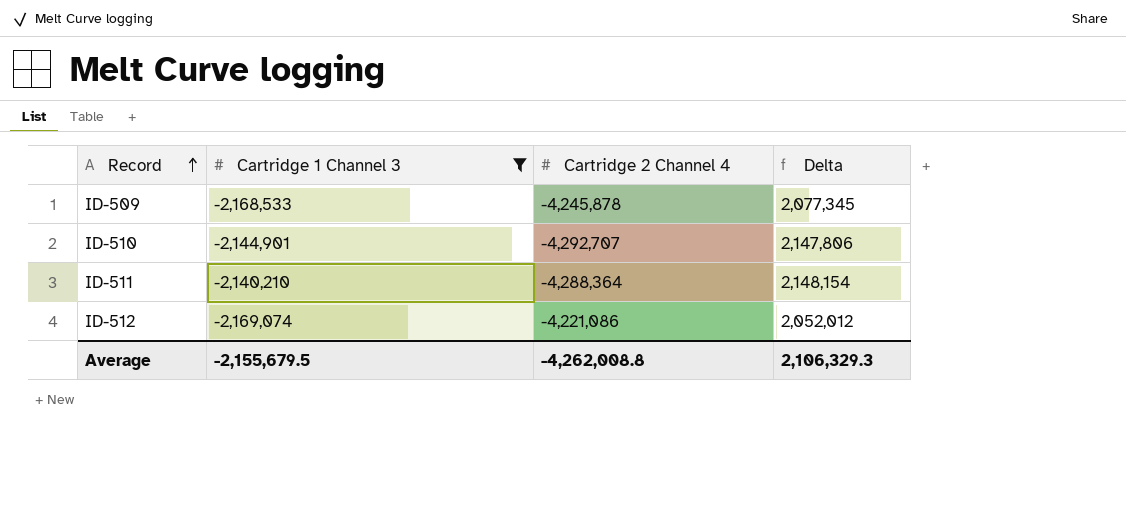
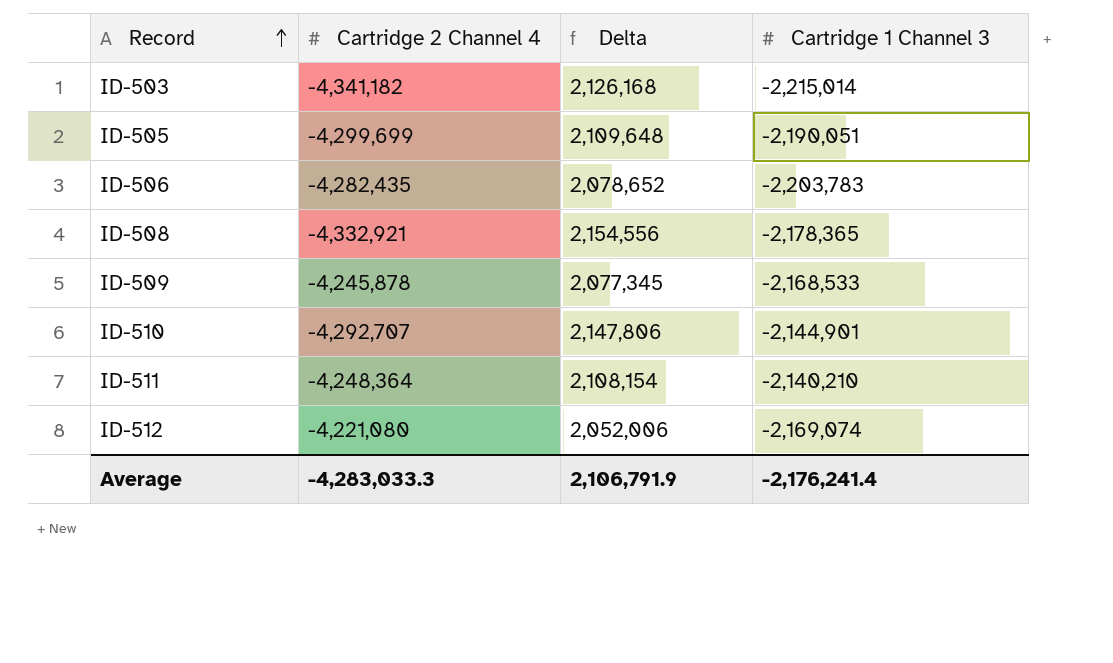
filter: Cartridge 1 Channel 3 >= -2,169,074 -> none
column Cartridge 1 Channel 3 | position: 2 -> 4
ID-511 | Cartridge 2 Channel 4: -4,288,364 -> -4,248,364
ID-511 | Delta: 2,148,154 -> 2,108,154
ID-512 | Cartridge 2 Channel 4: -4,221,086 -> -4,221,080
ID-512 | Delta: 2,052,012 -> 2,052,006
Average | Cartridge 2 Channel 4: -4,262,008.8 -> -4,283,033.3
Average | Delta: 2,106,329.3 -> 2,106,791.9
Average | Cartridge 1 Channel 3: -2,155,679.5 -> -2,176,241.4

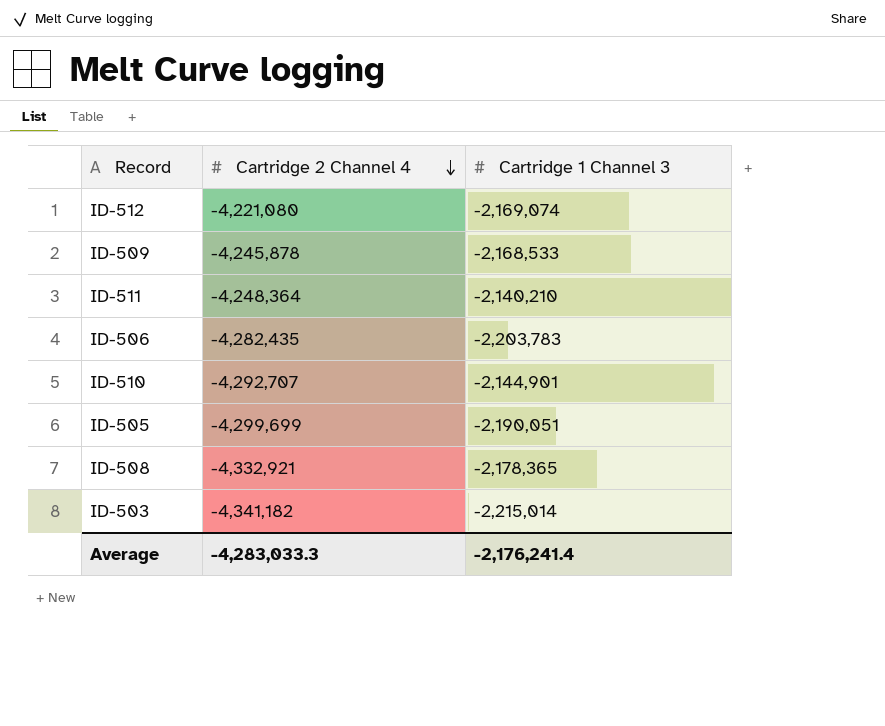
row order: Record ascending -> Cartridge 2 Channel 4 descending
column Delta | formula: [Cartridge 1 Channel 3] - [Cartridge 2 Channel 4] -> none

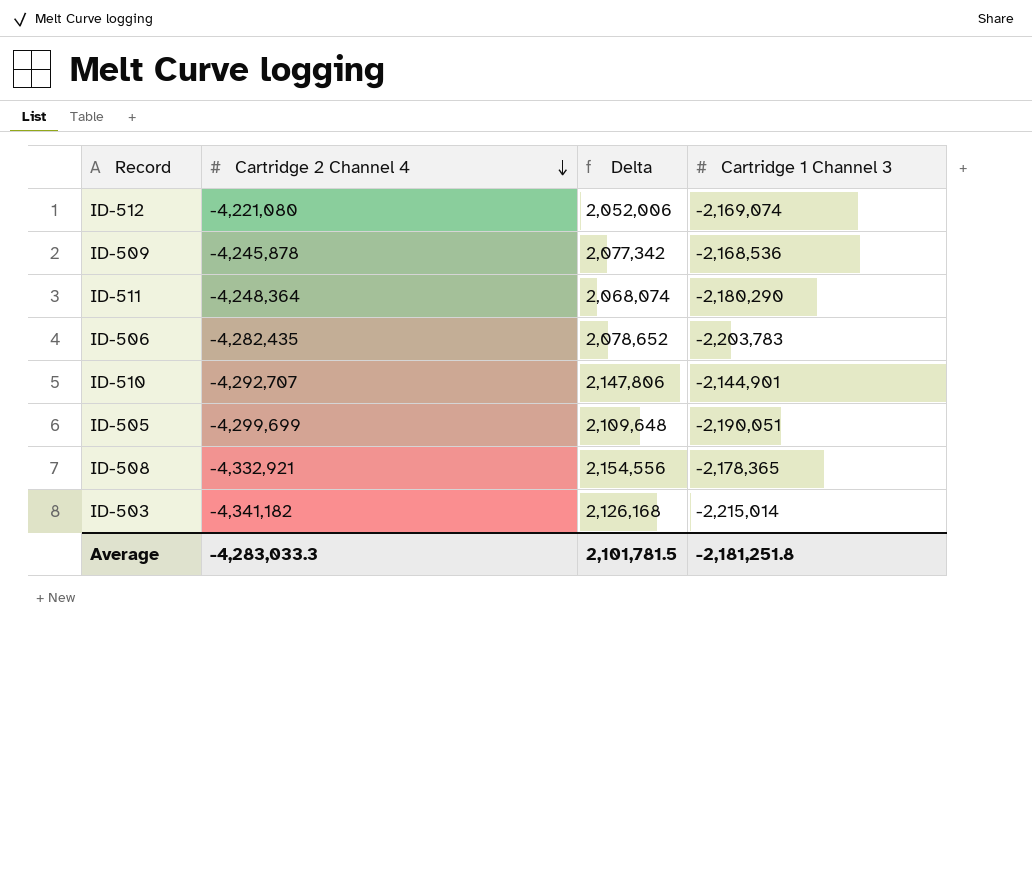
column Delta | formula: none -> [Cartridge 1 Channel 3] - [Cartridge 2 Channel 4]
ID-509 | Cartridge 1 Channel 3: -2,168,533 -> -2,168,536
ID-511 | Cartridge 1 Channel 3: -2,140,210 -> -2,180,290
Average | Cartridge 1 Channel 3: -2,176,241.4 -> -2,181,251.8

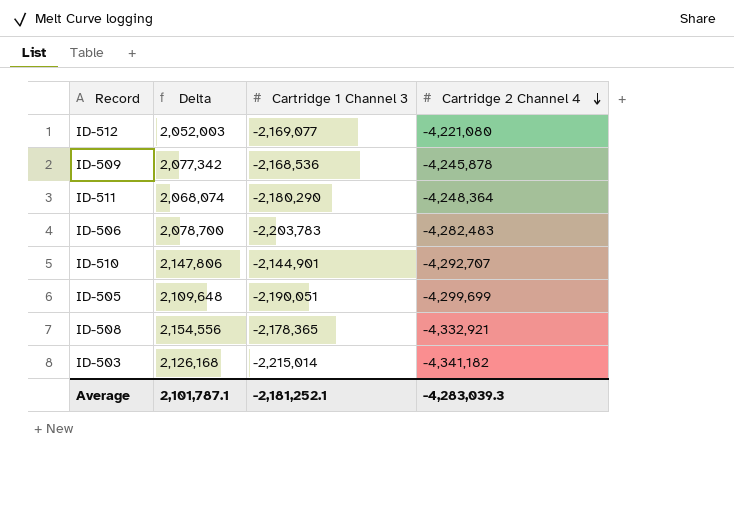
column Cartridge 2 Channel 4 | position: 2 -> 4
ID-512 | Delta: 2,052,006 -> 2,052,003
ID-512 | Cartridge 1 Channel 3: -2,169,074 -> -2,169,077
ID-506 | Delta: 2,078,652 -> 2,078,700
ID-506 | Cartridge 2 Channel 4: -4,282,435 -> -4,282,483
Average | Delta: 2,101,781.5 -> 2,101,787.1
Average | Cartridge 1 Channel 3: -2,181,251.8 -> -2,181,252.1
Average | Cartridge 2 Channel 4: -4,283,033.3 -> -4,283,039.3

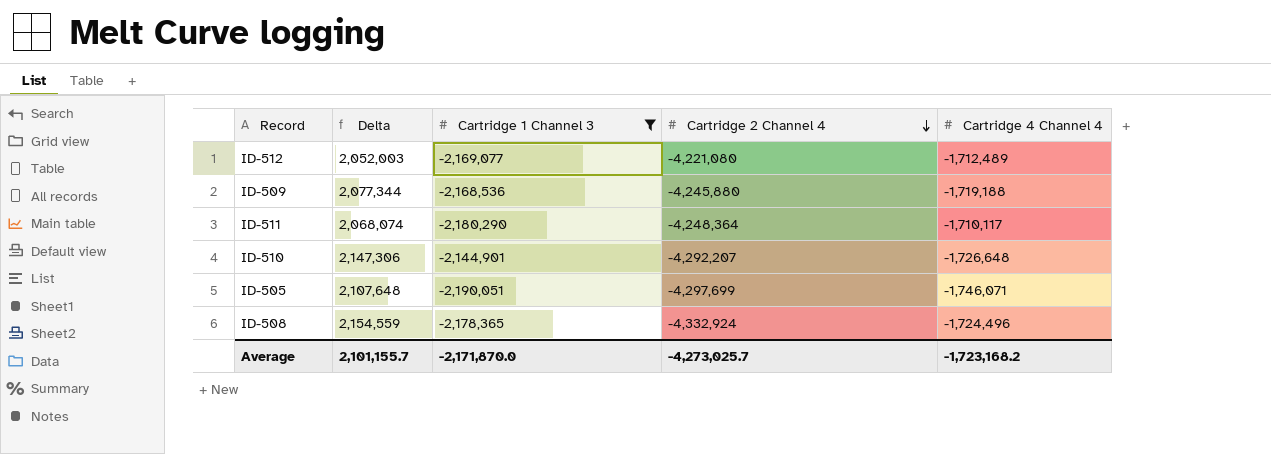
filter: none -> Cartridge 1 Channel 3 >= -2,190,051
column Cartridge 4 Channel 4 | position: none -> 5
ID-509 | Delta: 2,077,342 -> 2,077,344
ID-509 | Cartridge 2 Channel 4: -4,245,878 -> -4,245,880
ID-510 | Delta: 2,147,806 -> 2,147,306
ID-510 | Cartridge 2 Channel 4: -4,292,707 -> -4,292,207
ID-505 | Delta: 2,109,648 -> 2,107,648
ID-505 | Cartridge 2 Channel 4: -4,299,699 -> -4,297,699
ID-508 | Delta: 2,154,556 -> 2,154,559
ID-508 | Cartridge 2 Channel 4: -4,332,921 -> -4,332,924
Average | Delta: 2,101,787.1 -> 2,101,155.7
Average | Cartridge 1 Channel 3: -2,181,252.1 -> -2,171,870.0
Average | Cartridge 2 Channel 4: -4,283,039.3 -> -4,273,025.7

